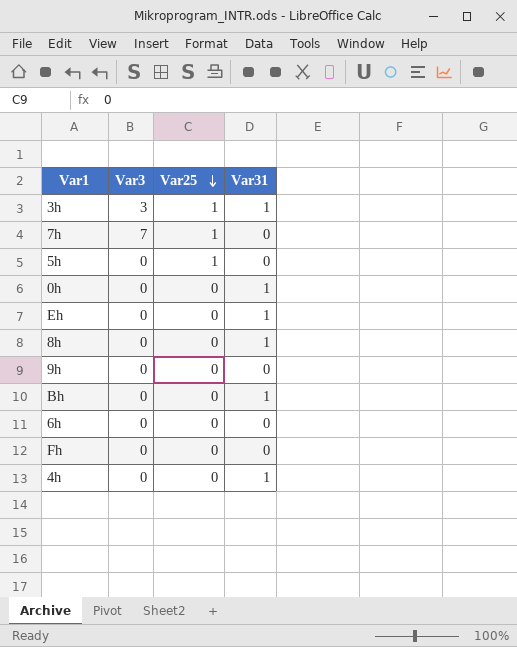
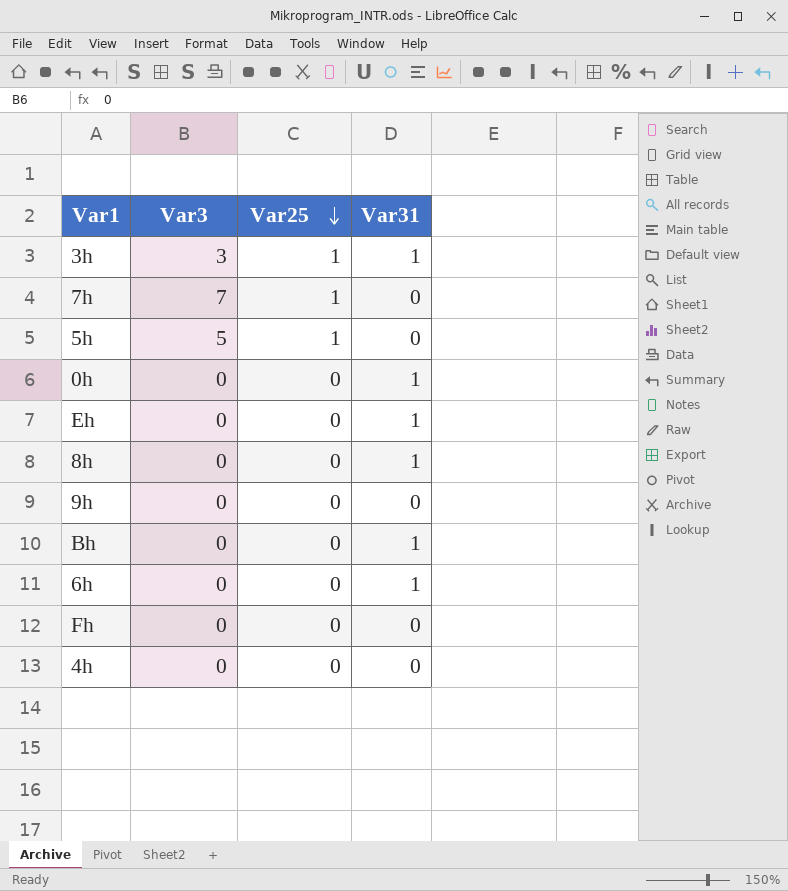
5h | Var3: 0 -> 5
6h | Var31: 0 -> 1
4h | Var31: 1 -> 0

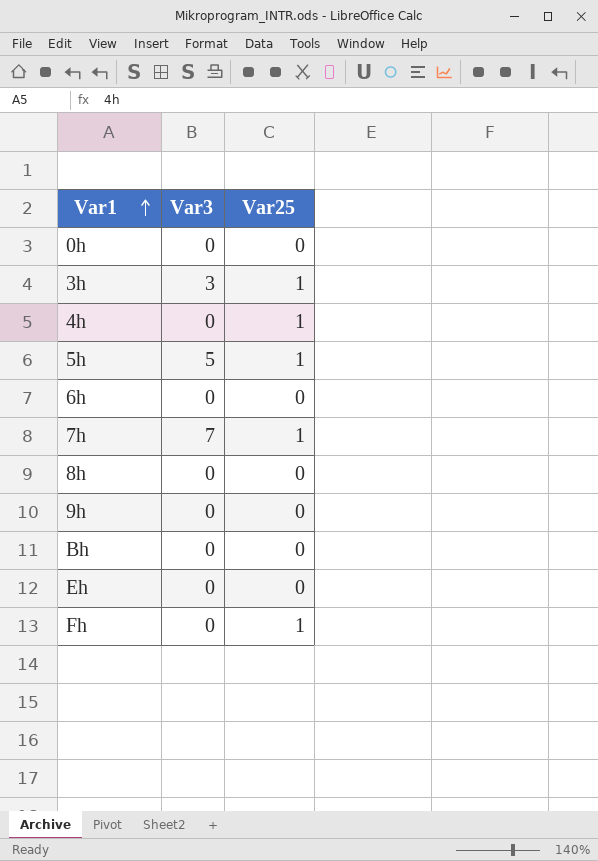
row order: Var25 descending -> Var1 ascending
column Var31 | position: 4 -> none
4h | Var25: 0 -> 1
Fh | Var25: 0 -> 1

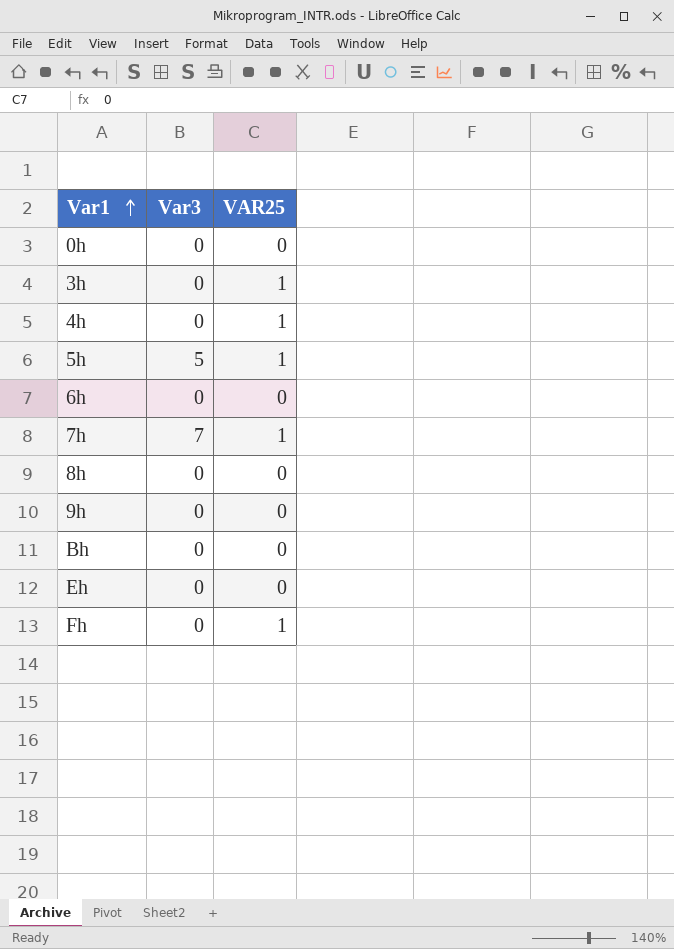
column name: Var25 -> VAR25
3h | Var3: 3 -> 0

